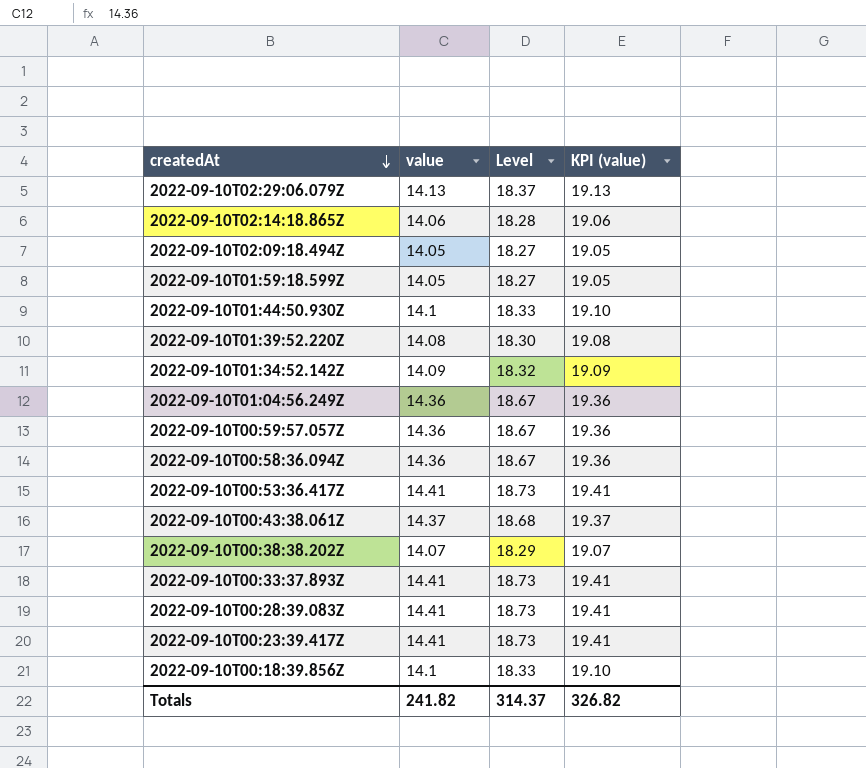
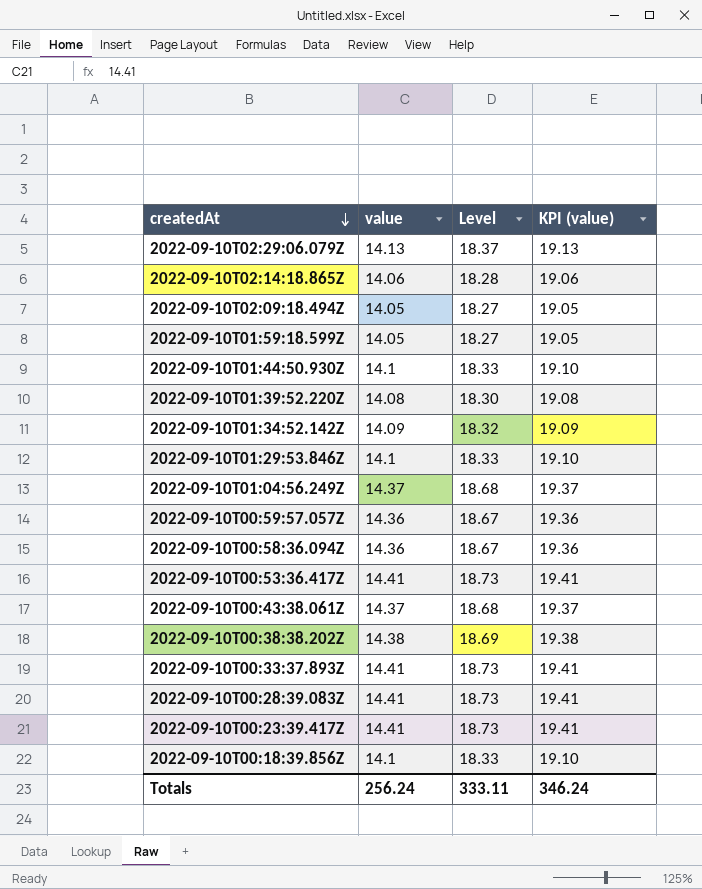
row 2022-09-10T01:29:53.846Z: none -> 14.1 | 18.33 | 19.10
2022-09-10T01:04:56.249Z | value: 14.36 -> 14.37
2022-09-10T01:04:56.249Z | Level: 18.67 -> 18.68
2022-09-10T01:04:56.249Z | KPI (value): 19.36 -> 19.37
2022-09-10T00:38:38.202Z | value: 14.07 -> 14.38
2022-09-10T00:38:38.202Z | Level: 18.29 -> 18.69
2022-09-10T00:38:38.202Z | KPI (value): 19.07 -> 19.38
Totals | value: 241.82 -> 256.24
Totals | Level: 314.37 -> 333.11
Totals | KPI (value): 326.82 -> 346.24

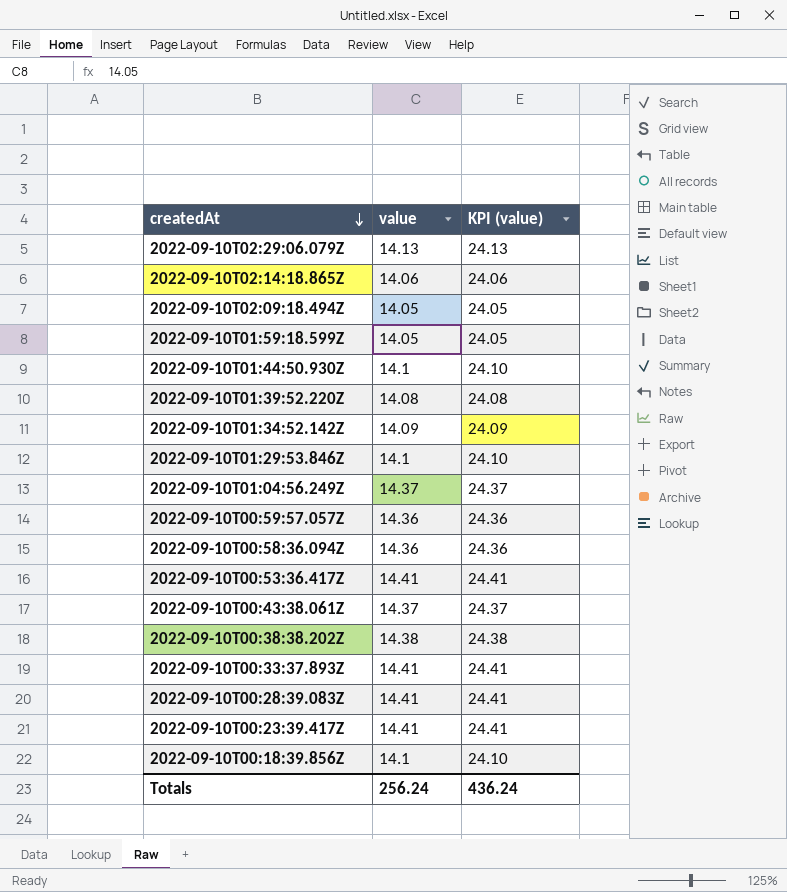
column Level | formula: [value] * 1.3 -> none
column KPI (value) | formula: [value] + 5 -> [value] + 10
Totals | KPI (value): 346.24 -> 436.24

